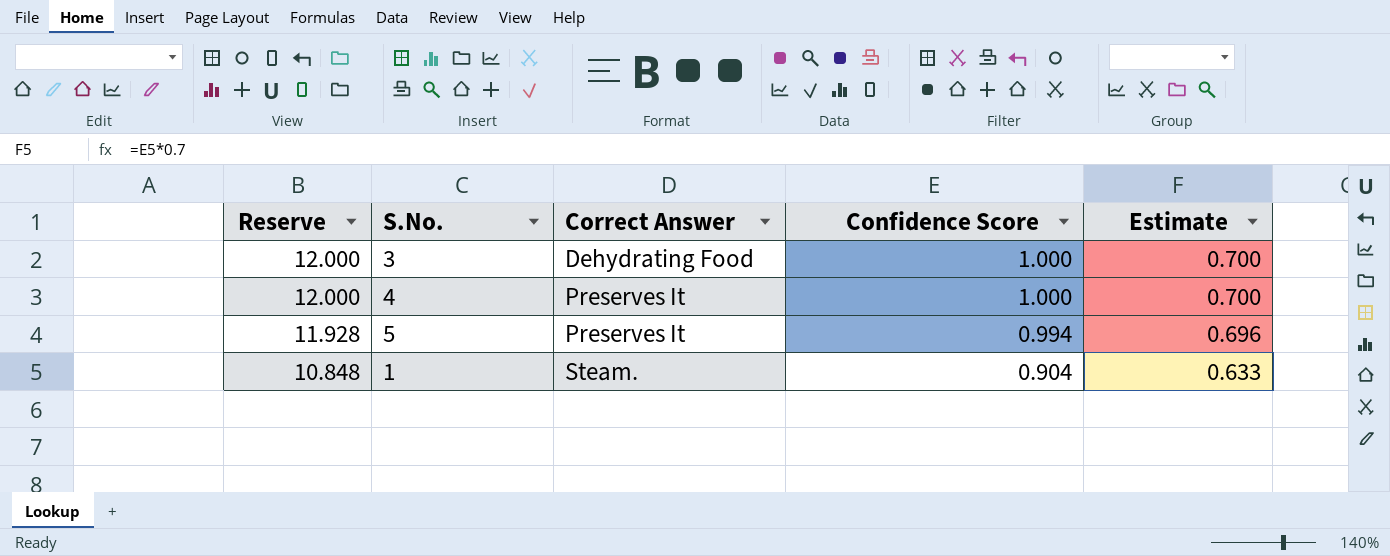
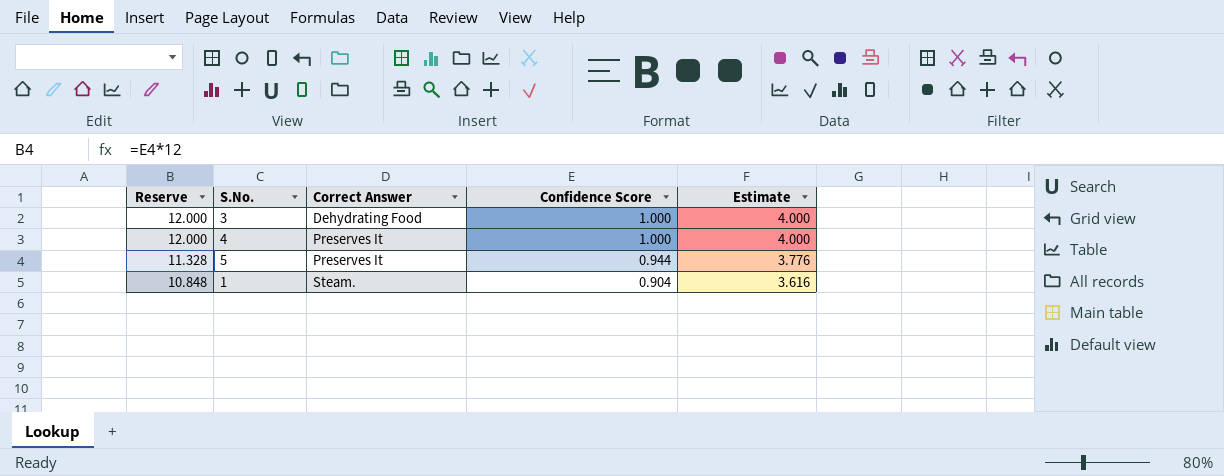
column Estimate | formula: [Confidence Score] * 0.7 -> [Confidence Score] * 4
5 | Reserve: 11.928 -> 11.328
5 | Confidence Score: 0.994 -> 0.944

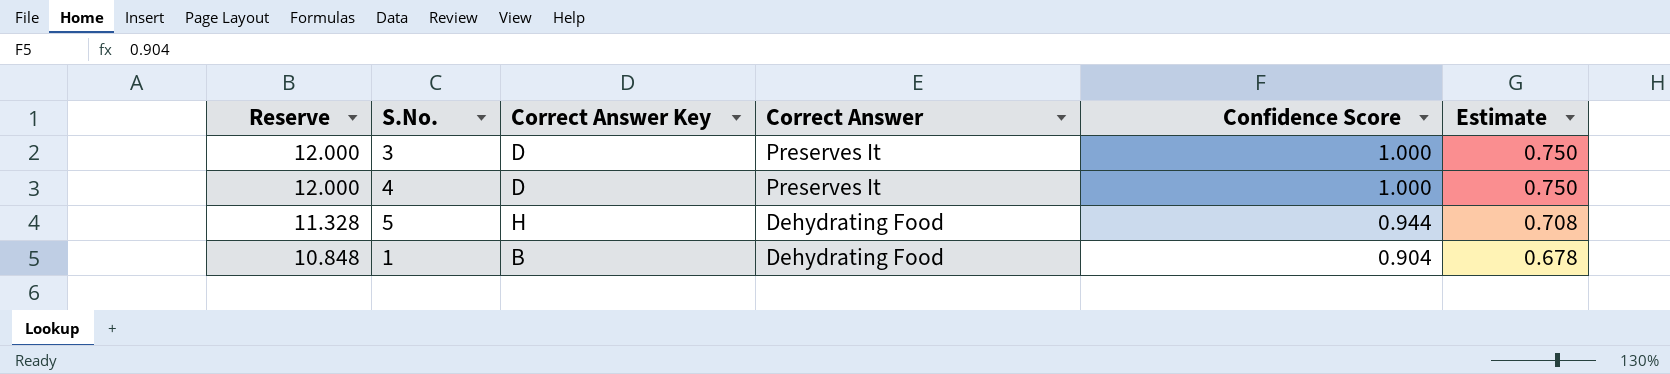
column Correct Answer Key | position: none -> 3
column Estimate | formula: [Confidence Score] * 4 -> [Confidence Score] * 0.75
3 | Correct Answer: Dehydrating Food -> Preserves It
5 | Correct Answer: Preserves It -> Dehydrating Food
1 | Correct Answer: Steam. -> Dehydrating Food

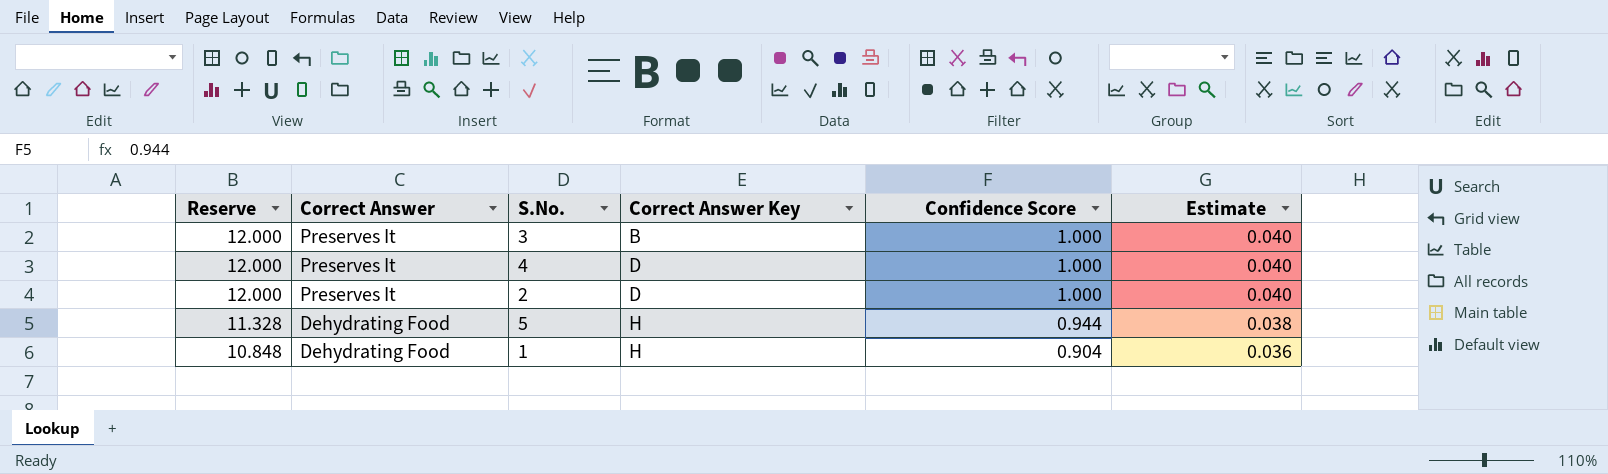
column Correct Answer | position: 4 -> 2
column Estimate | formula: [Confidence Score] * 0.75 -> [Confidence Score] * 0.04
3 | Correct Answer Key: D -> B
row 2: none -> 12.000 | Preserves It | D | 1.000 | 0.040
1 | Correct Answer Key: B -> H

